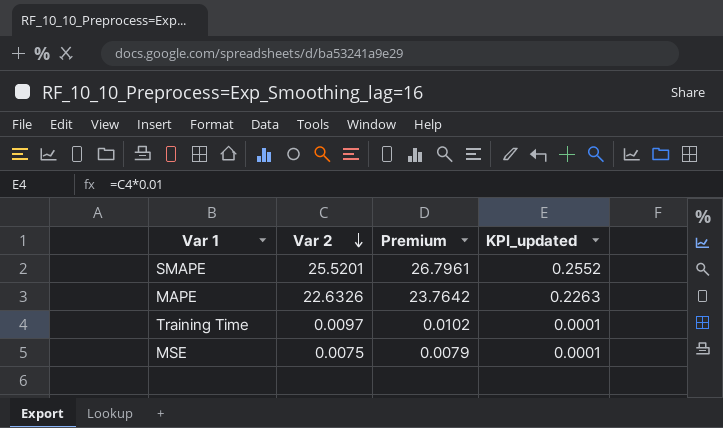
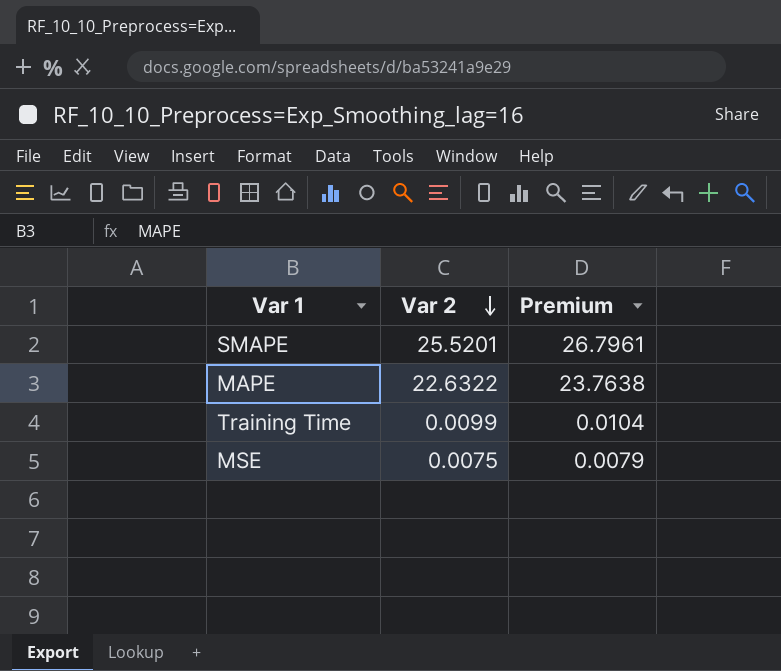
column KPI_updated | formula: [Var 2] * 0.01 -> none
MAPE | Var 2: 22.6326 -> 22.6322
MAPE | Premium: 23.7642 -> 23.7638
Training Time | Var 2: 0.0097 -> 0.0099
Training Time | Premium: 0.0102 -> 0.0104

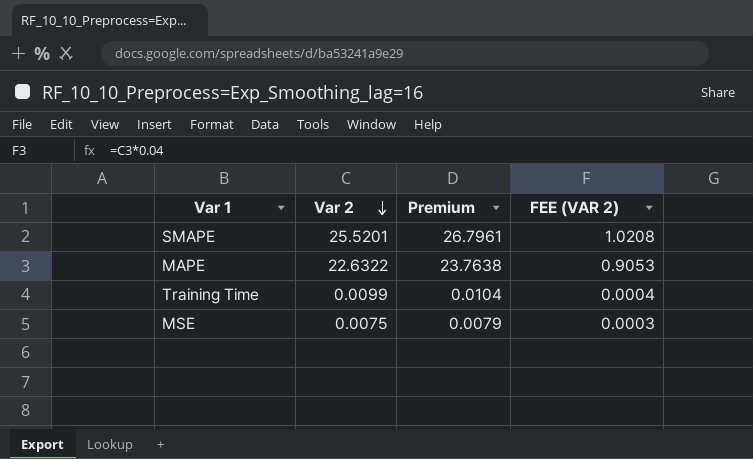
column FEE (VAR 2) | formula: none -> [Var 2] * 0.04

